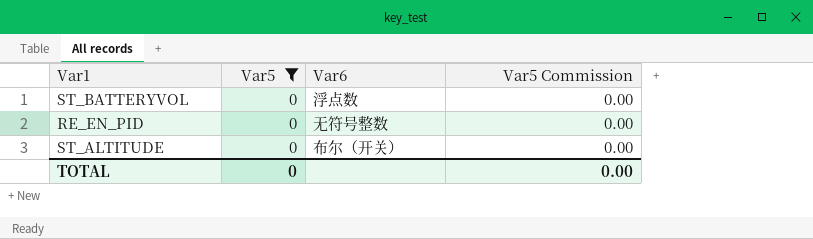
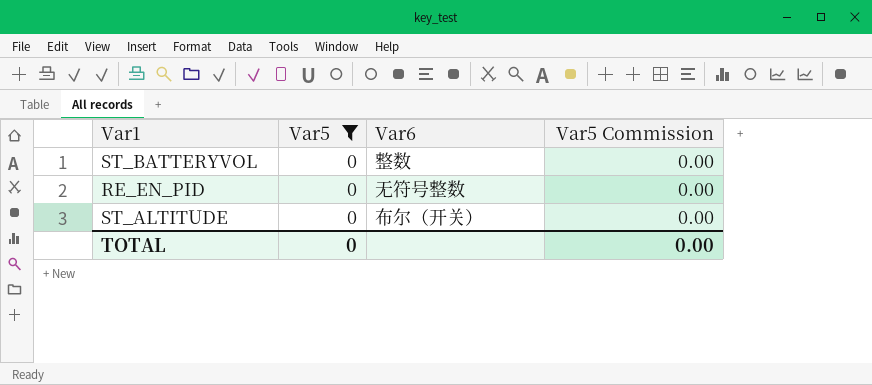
ST_BATTERYVOL | Var6: 浮点数 -> 整数

